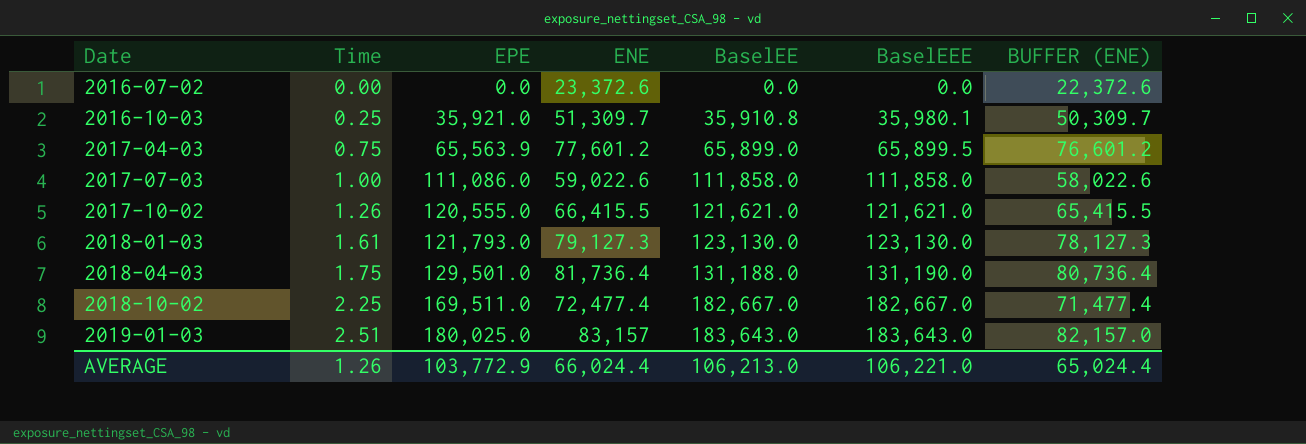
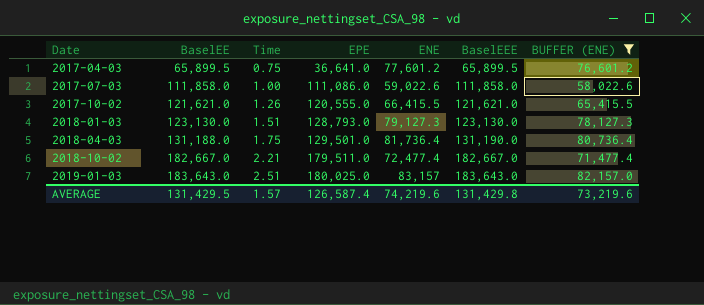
filter: none -> BUFFER (ENE) >= 58,022.6
column BaselEE | position: 5 -> 2
2017-04-03 | BaselEE: 65,899.0 -> 65,899.5
2017-04-03 | EPE: 65,563.9 -> 36,641.0
2018-01-03 | Time: 1.61 -> 1.51
2018-01-03 | EPE: 121,793.0 -> 128,793.0
2018-10-02 | Time: 2.25 -> 2.21
2018-10-02 | EPE: 169,511.0 -> 179,511.0
AVERAGE | BaselEE: 106,213.0 -> 131,429.5
AVERAGE | Time: 1.26 -> 1.57
AVERAGE | EPE: 103,772.9 -> 126,587.4
AVERAGE | ENE: 66,024.4 -> 74,219.6
AVERAGE | BaselEEE: 106,221.0 -> 131,429.8
AVERAGE | BUFFER (ENE): 65,024.4 -> 73,219.6

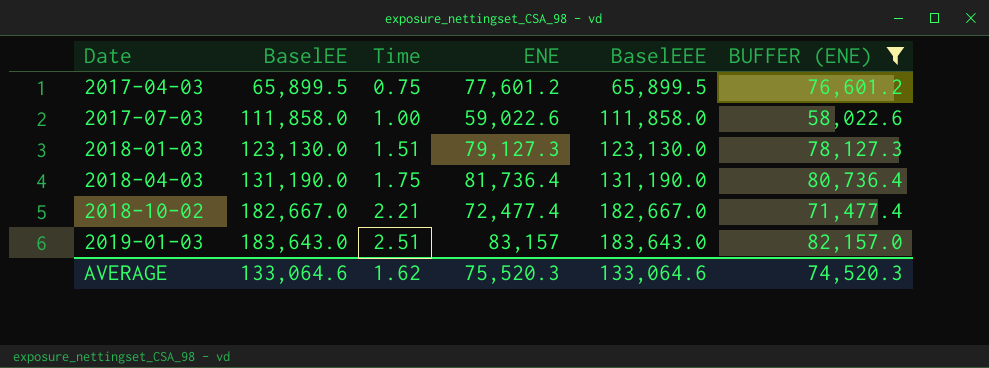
column EPE | position: 4 -> none
row 2017-10-02: 121,621.0 | 1.26 | 120,555.0 | 66,415.5 | 121,621.0 | 65,415.5 -> none
2018-04-03 | BaselEE: 131,188.0 -> 131,190.0
AVERAGE | BaselEE: 131,429.5 -> 133,064.6
AVERAGE | Time: 1.57 -> 1.62
AVERAGE | ENE: 74,219.6 -> 75,520.3
AVERAGE | BaselEEE: 131,429.8 -> 133,064.6
AVERAGE | BUFFER (ENE): 73,219.6 -> 74,520.3

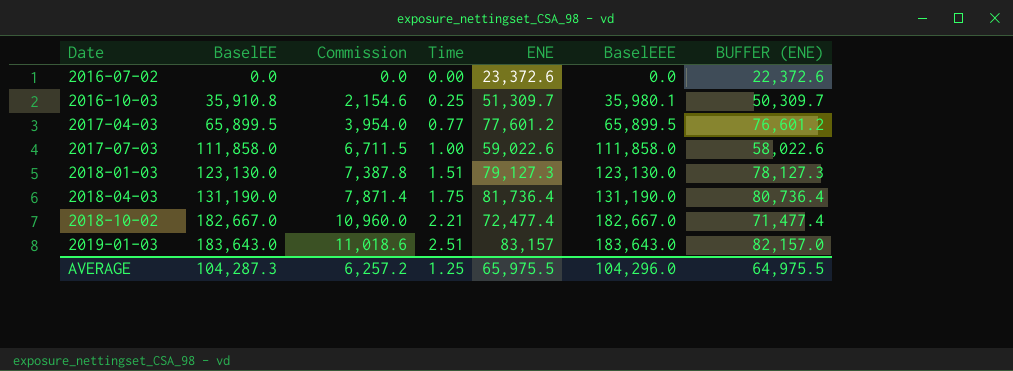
filter: BUFFER (ENE) >= 58,022.6 -> none
column Commission | formula: none -> [BaselEE] * 0.06
2017-04-03 | Time: 0.75 -> 0.77
AVERAGE | BaselEE: 133,064.6 -> 104,287.3
AVERAGE | Time: 1.62 -> 1.25
AVERAGE | ENE: 75,520.3 -> 65,975.5
AVERAGE | BaselEEE: 133,064.6 -> 104,296.0
AVERAGE | BUFFER (ENE): 74,520.3 -> 64,975.5

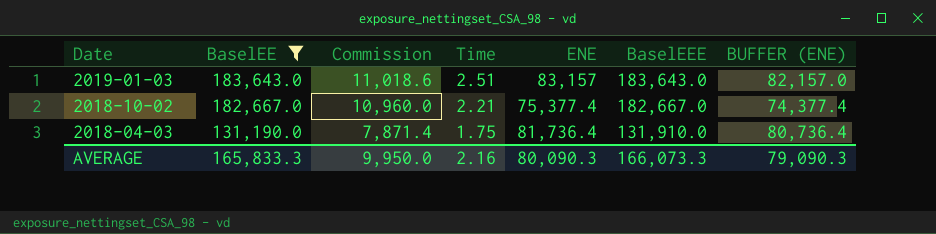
filter: none -> BaselEE >= 131,190.0
row order: Date ascending -> Date descending
2018-10-02 | ENE: 72,477.4 -> 75,377.4
2018-10-02 | BUFFER (ENE): 71,477.4 -> 74,377.4
2018-04-03 | BaselEEE: 131,190.0 -> 131,910.0
AVERAGE | BaselEE: 104,287.3 -> 165,833.3
AVERAGE | Commission: 6,257.2 -> 9,950.0
AVERAGE | Time: 1.25 -> 2.16
AVERAGE | ENE: 65,975.5 -> 80,090.3
AVERAGE | BaselEEE: 104,296.0 -> 166,073.3
AVERAGE | BUFFER (ENE): 64,975.5 -> 79,090.3

